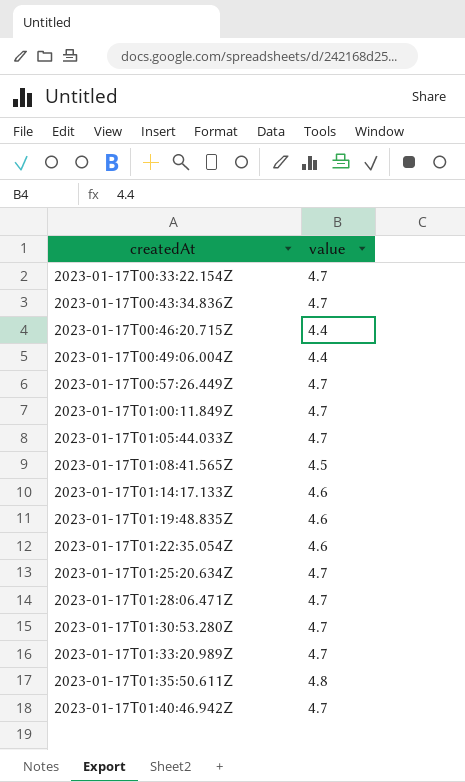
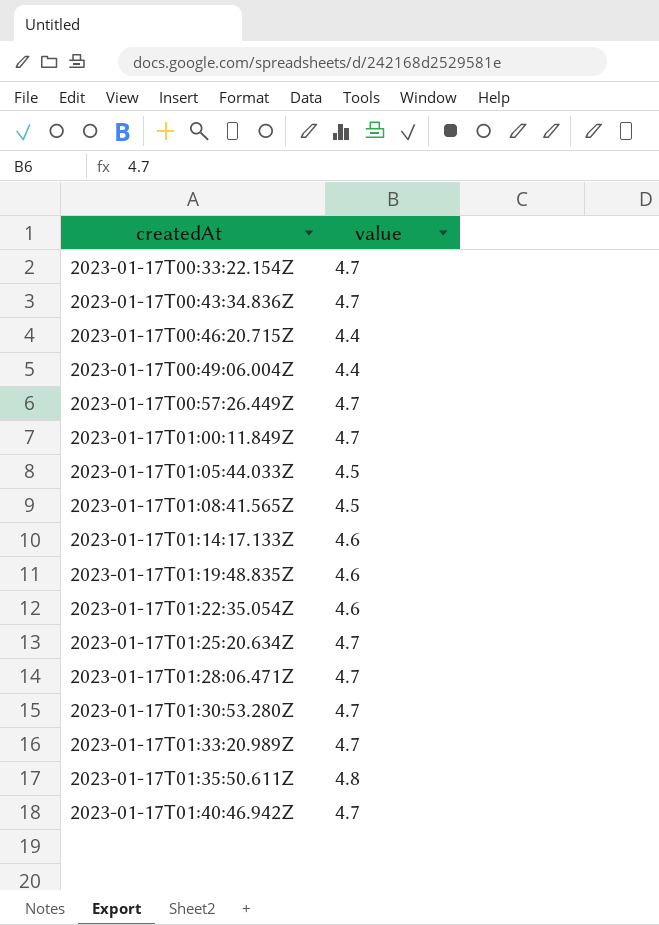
2023-01-17T01:05:44.033Z | value: 4.7 -> 4.5

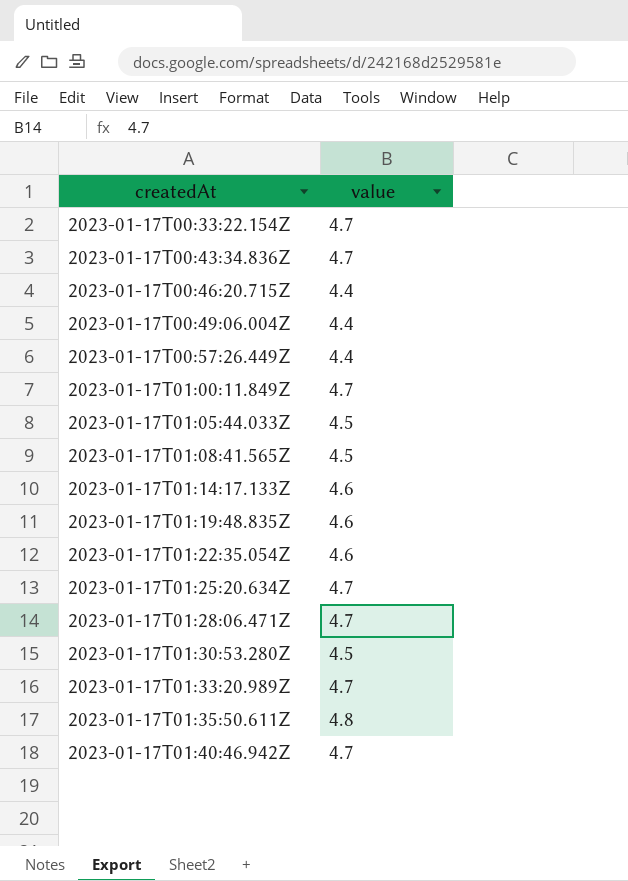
2023-01-17T00:57:26.449Z | value: 4.7 -> 4.4
2023-01-17T01:30:53.280Z | value: 4.7 -> 4.5

